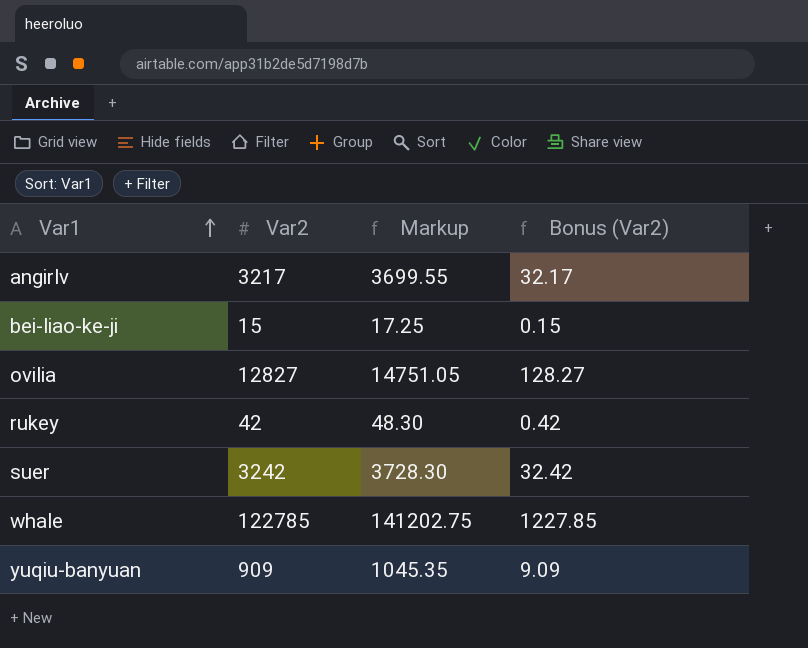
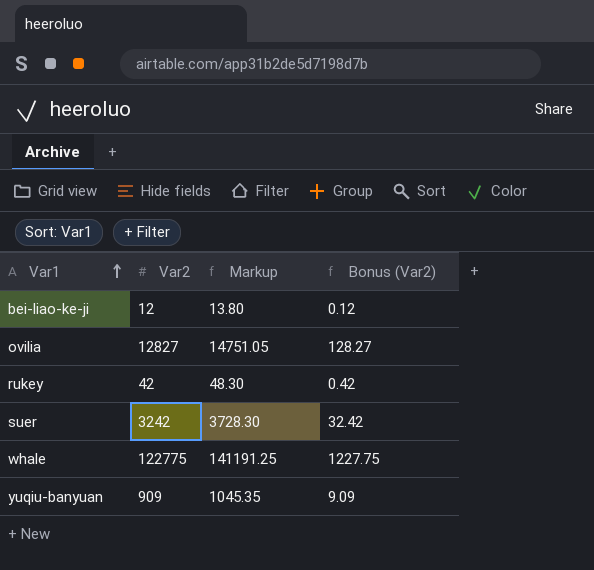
row angirlv: 3217 | 3699.55 | 32.17 -> none
bei-liao-ke-ji | Var2: 15 -> 12
bei-liao-ke-ji | Markup: 17.25 -> 13.80
bei-liao-ke-ji | Bonus (Var2): 0.15 -> 0.12
whale | Var2: 122785 -> 122775
whale | Markup: 141202.75 -> 141191.25
whale | Bonus (Var2): 1227.85 -> 1227.75

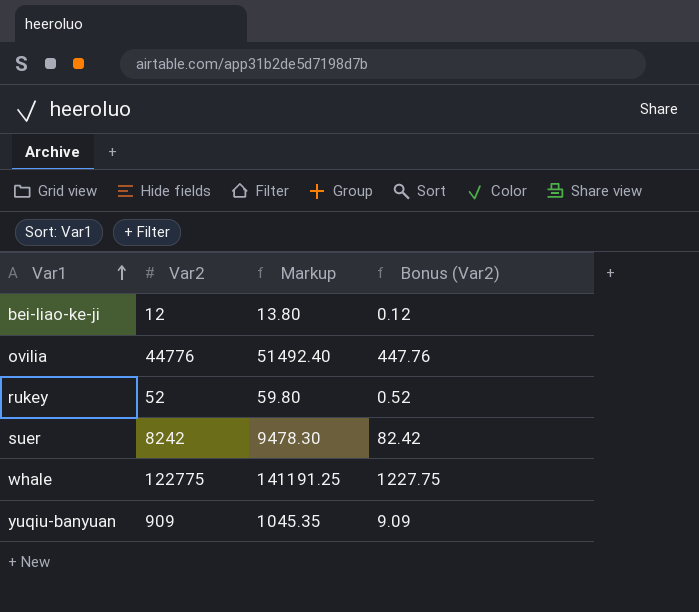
ovilia | Var2: 12827 -> 44776
ovilia | Markup: 14751.05 -> 51492.40
ovilia | Bonus (Var2): 128.27 -> 447.76
rukey | Var2: 42 -> 52
rukey | Markup: 48.30 -> 59.80
rukey | Bonus (Var2): 0.42 -> 0.52
suer | Var2: 3242 -> 8242
suer | Markup: 3728.30 -> 9478.30
suer | Bonus (Var2): 32.42 -> 82.42

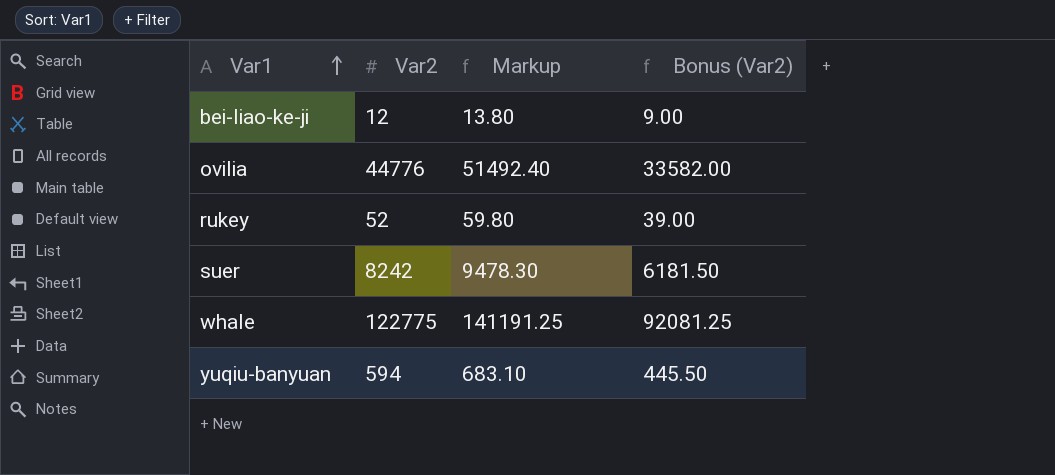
column Bonus (Var2) | formula: [Var2] * 0.01 -> [Var2] * 0.75
yuqiu-banyuan | Var2: 909 -> 594
yuqiu-banyuan | Markup: 1045.35 -> 683.10

